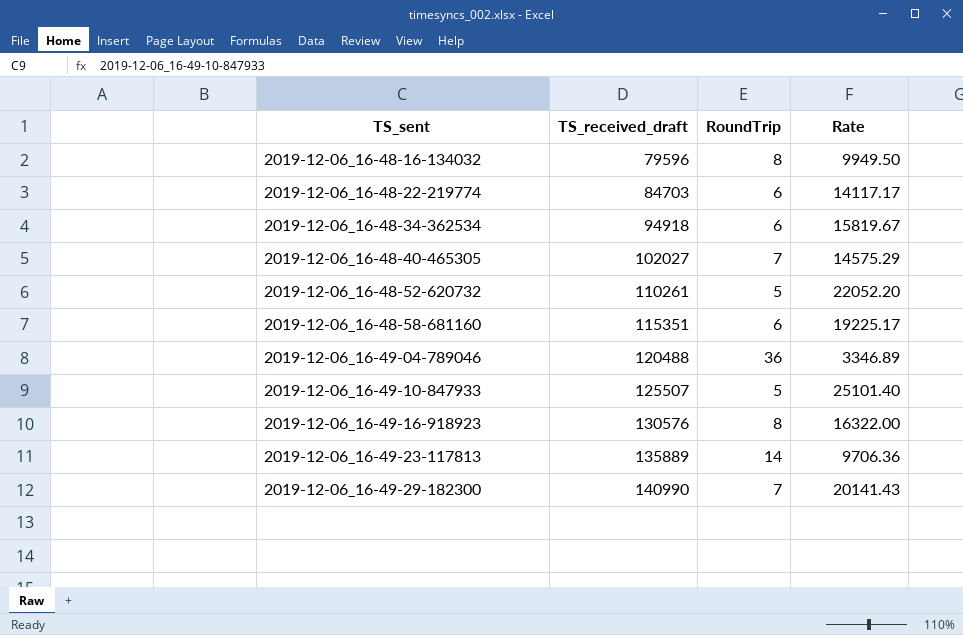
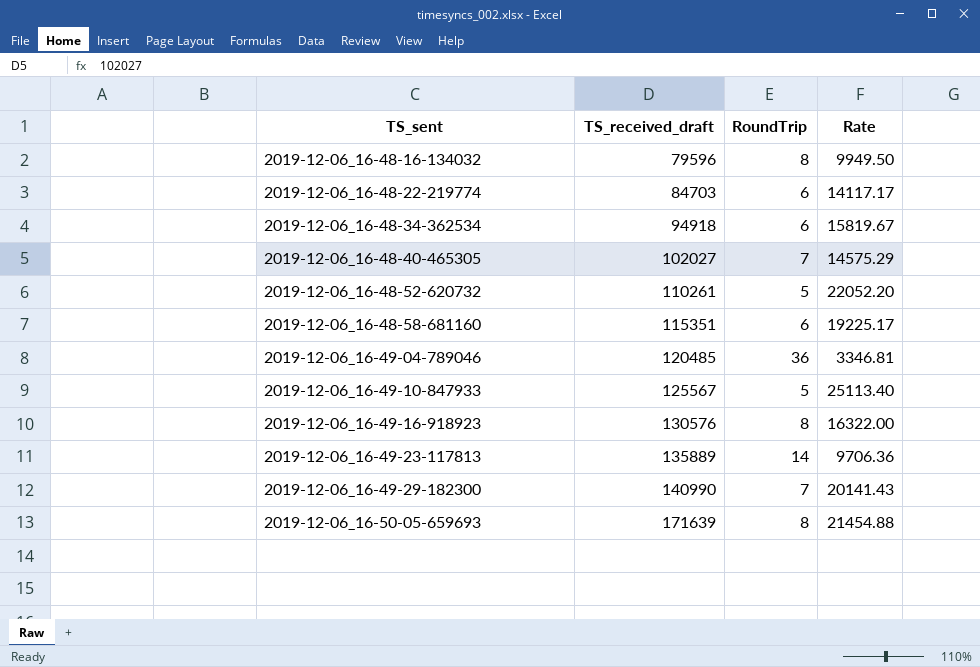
2019-12-06_16-49-04-789046 | TS_received_draft: 120488 -> 120485
2019-12-06_16-49-04-789046 | Rate: 3346.89 -> 3346.81
2019-12-06_16-49-10-847933 | TS_received_draft: 125507 -> 125567
2019-12-06_16-49-10-847933 | Rate: 25101.40 -> 25113.40
row 2019-12-06_16-50-05-659693: none -> 171639 | 8 | 21454.88

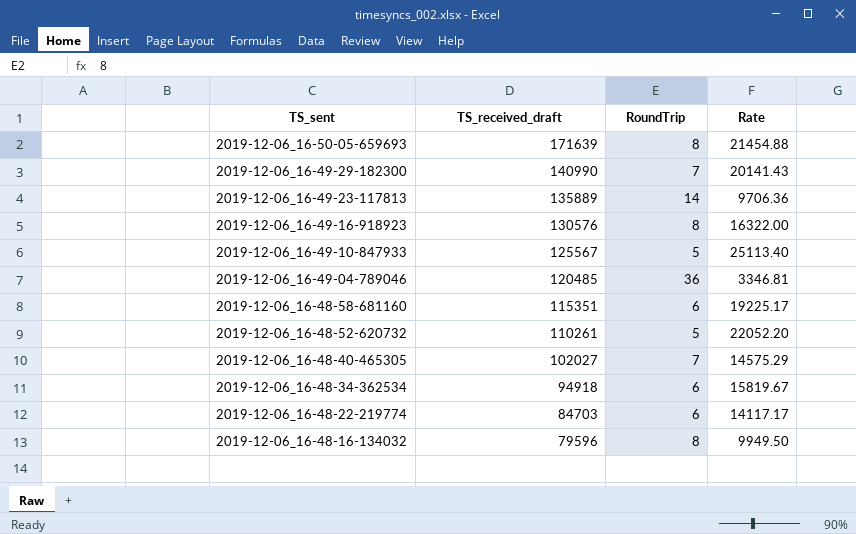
row order: TS_sent ascending -> TS_sent descending

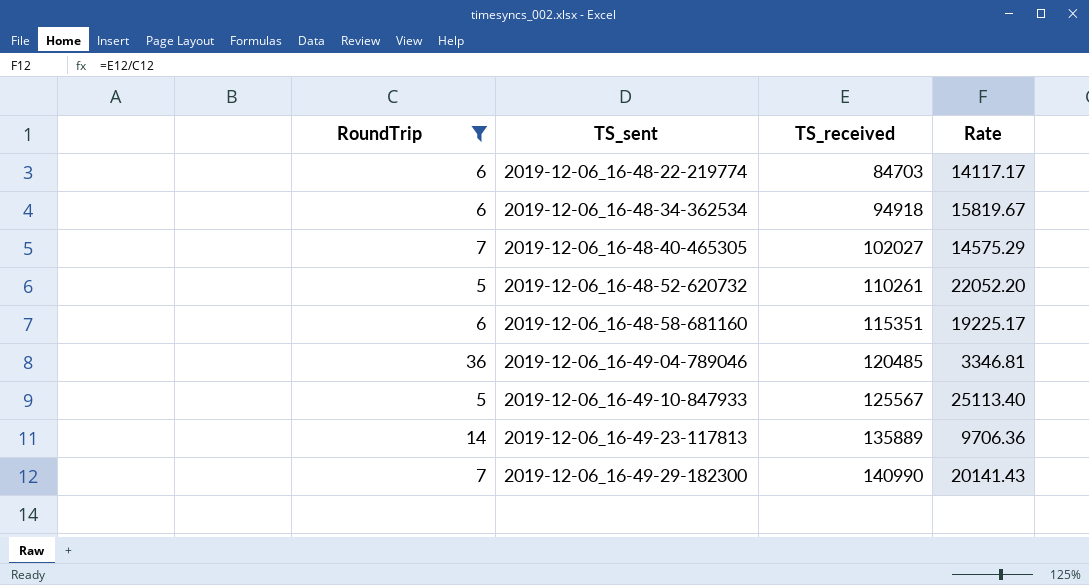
filter: none -> RoundTrip != 8
row order: TS_sent descending -> TS_sent ascending
column RoundTrip | position: 3 -> 1
column name: TS_received_draft -> TS_received

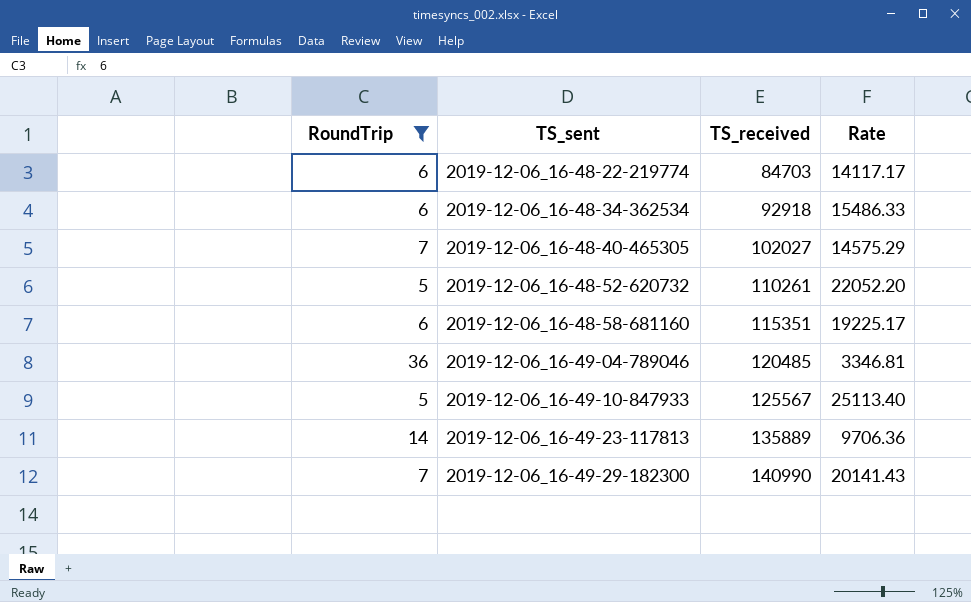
2019-12-06_16-48-34-362534 | TS_received: 94918 -> 92918
2019-12-06_16-48-34-362534 | Rate: 15819.67 -> 15486.33

